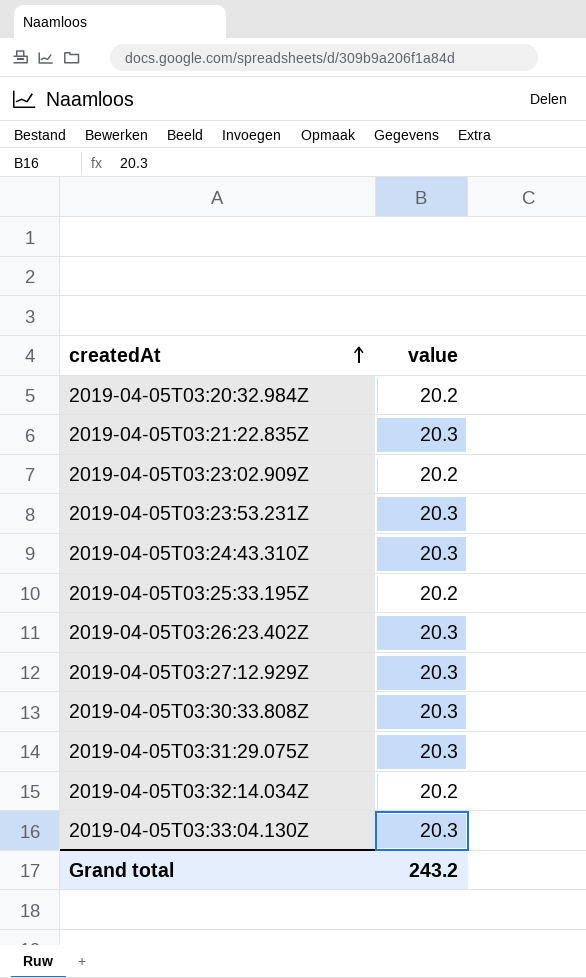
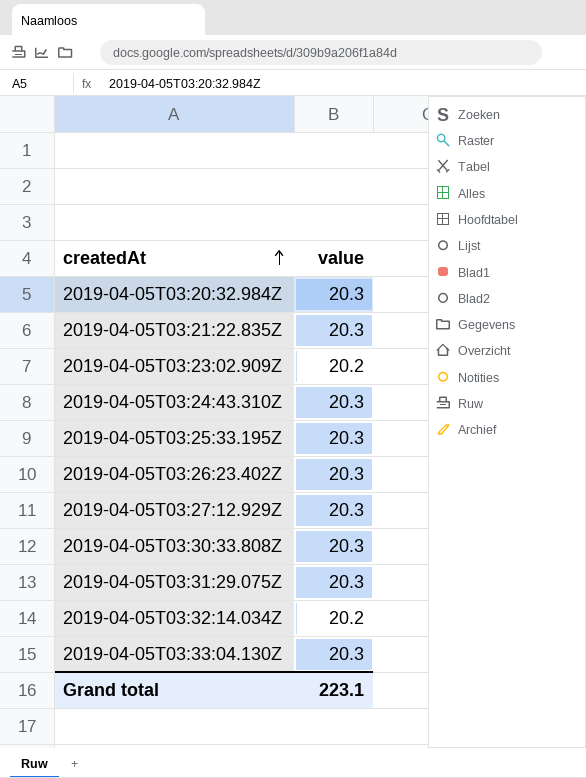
row 2019-04-05T03:23:53.231Z: 20.3 -> none
2019-04-05T03:20:32.984Z | value: 20.2 -> 20.3
2019-04-05T03:25:33.195Z | value: 20.2 -> 20.3
Grand total | value: 243.2 -> 223.1

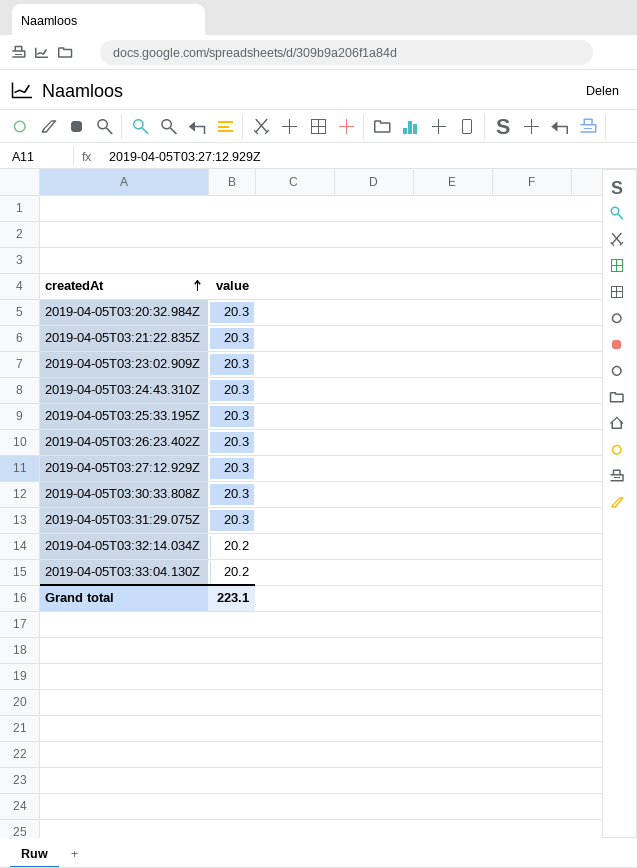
2019-04-05T03:23:02.909Z | value: 20.2 -> 20.3
2019-04-05T03:33:04.130Z | value: 20.3 -> 20.2

